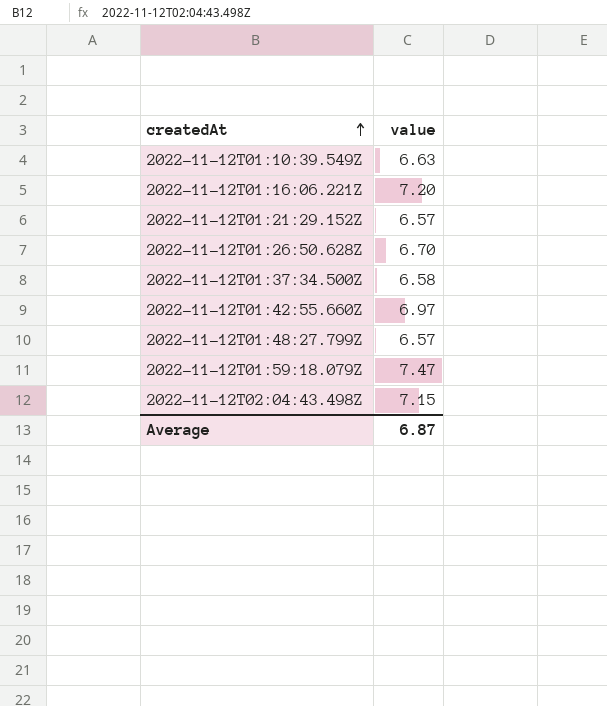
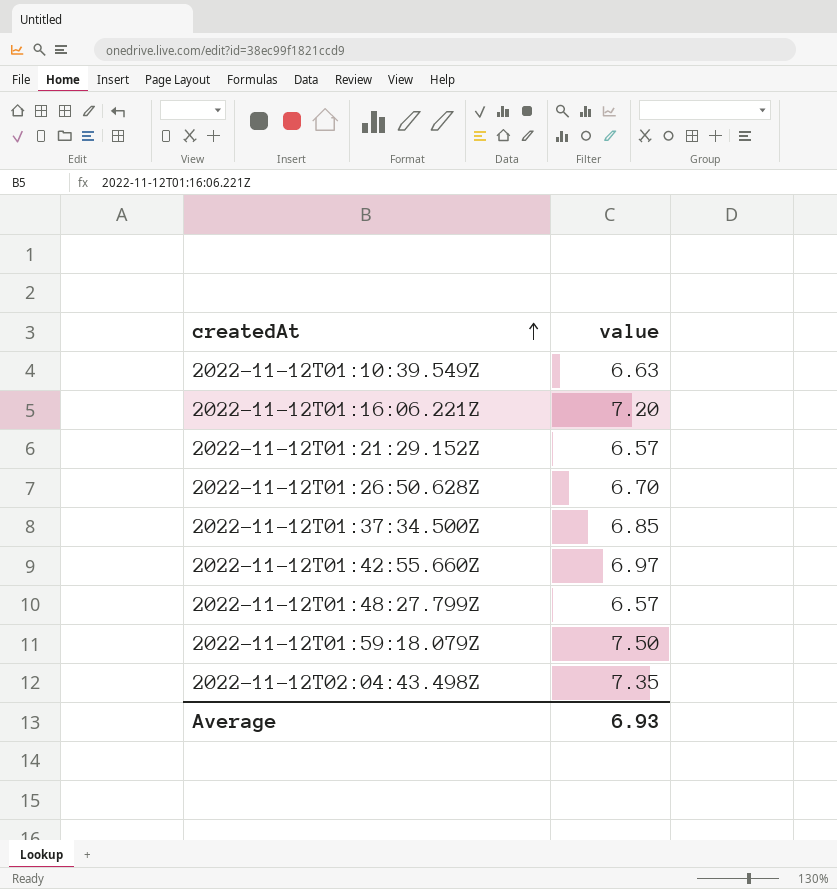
2022-11-12T01:37:34.500Z | value: 6.58 -> 6.85
2022-11-12T01:59:18.079Z | value: 7.47 -> 7.50
2022-11-12T02:04:43.498Z | value: 7.15 -> 7.35
Average | value: 6.87 -> 6.93

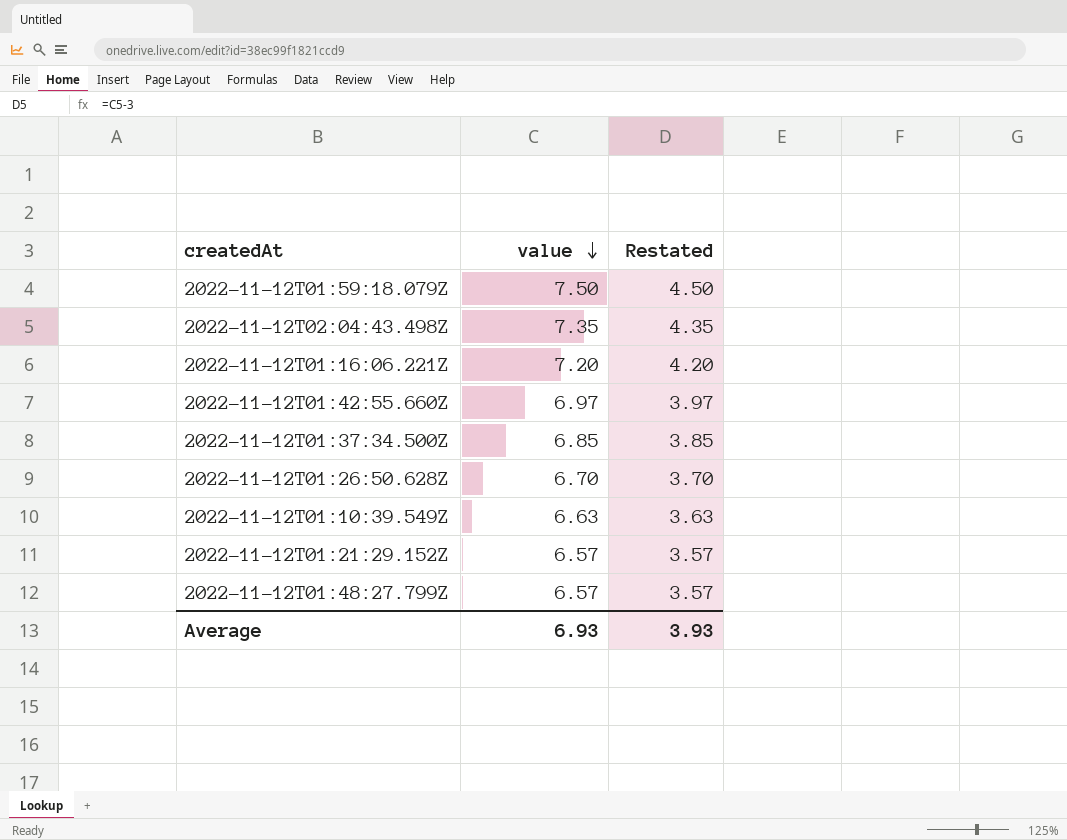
row order: createdAt ascending -> value descending
column Restated | formula: none -> [value] - 3

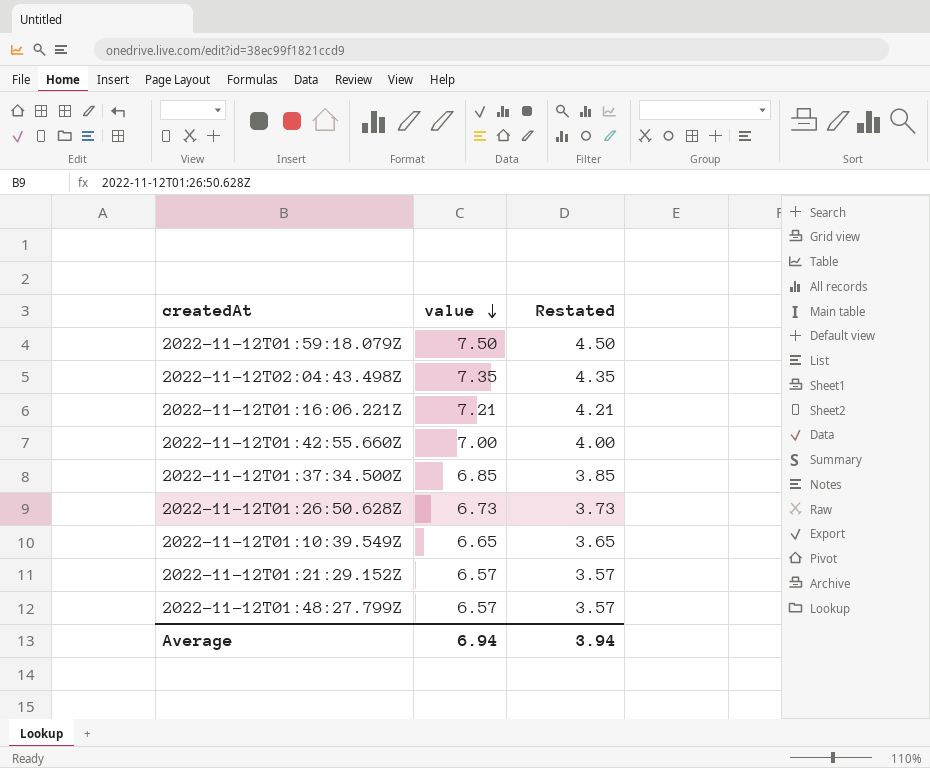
2022-11-12T01:16:06.221Z | value: 7.20 -> 7.21
2022-11-12T01:16:06.221Z | Restated: 4.20 -> 4.21
2022-11-12T01:42:55.660Z | value: 6.97 -> 7.00
2022-11-12T01:42:55.660Z | Restated: 3.97 -> 4.00
2022-11-12T01:26:50.628Z | value: 6.70 -> 6.73
2022-11-12T01:26:50.628Z | Restated: 3.70 -> 3.73
2022-11-12T01:10:39.549Z | value: 6.63 -> 6.65
2022-11-12T01:10:39.549Z | Restated: 3.63 -> 3.65
Average | value: 6.93 -> 6.94
Average | Restated: 3.93 -> 3.94

